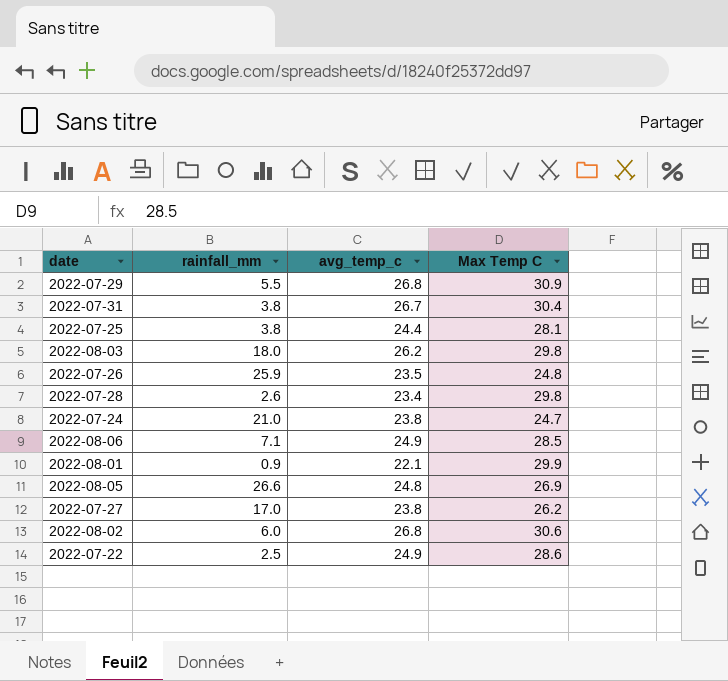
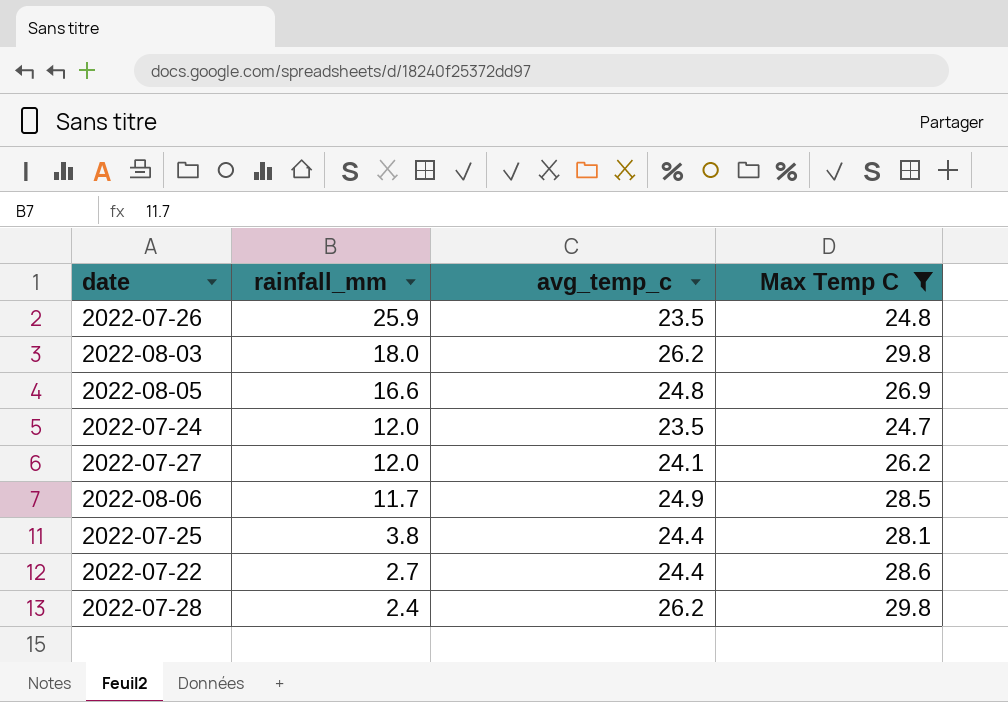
filter: none -> Max Temp C <= 29.8
row order: none -> rainfall_mm descending
2022-08-05 | rainfall_mm: 26.6 -> 16.6
2022-07-24 | rainfall_mm: 21.0 -> 12.0
2022-07-24 | avg_temp_c: 23.8 -> 23.5
2022-07-27 | rainfall_mm: 17.0 -> 12.0
2022-07-27 | avg_temp_c: 23.8 -> 24.1
2022-08-06 | rainfall_mm: 7.1 -> 11.7
2022-07-22 | rainfall_mm: 2.5 -> 2.7
2022-07-22 | avg_temp_c: 24.9 -> 24.4
2022-07-28 | rainfall_mm: 2.6 -> 2.4
2022-07-28 | avg_temp_c: 23.4 -> 26.2

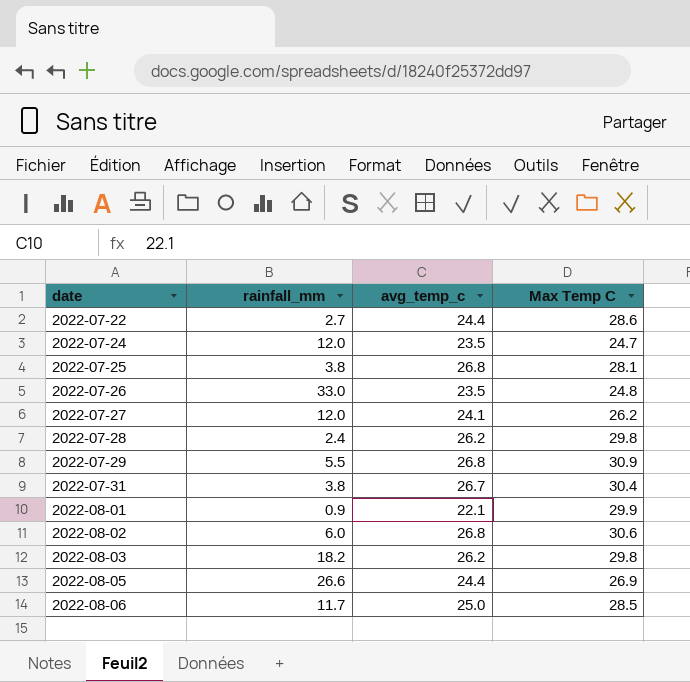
filter: Max Temp C <= 29.8 -> none
row order: rainfall_mm descending -> date ascending
2022-07-25 | avg_temp_c: 24.4 -> 26.8
2022-07-26 | rainfall_mm: 25.9 -> 33.0
2022-08-03 | rainfall_mm: 18.0 -> 18.2
2022-08-05 | rainfall_mm: 16.6 -> 26.6
2022-08-05 | avg_temp_c: 24.8 -> 24.4
2022-08-06 | avg_temp_c: 24.9 -> 25.0

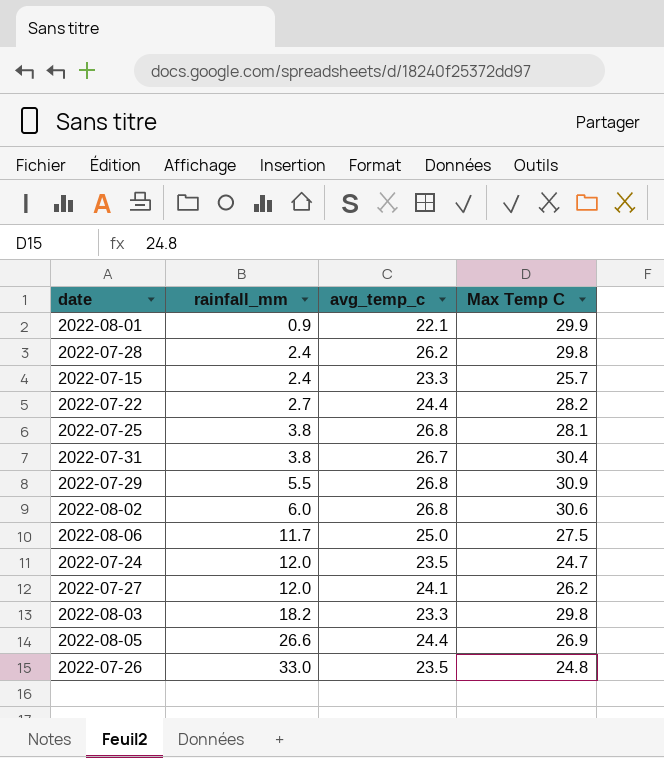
row order: date ascending -> rainfall_mm ascending
row 2022-07-15: none -> 2.4 | 23.3 | 25.7
2022-07-22 | Max Temp C: 28.6 -> 28.2
2022-08-06 | Max Temp C: 28.5 -> 27.5
2022-08-03 | avg_temp_c: 26.2 -> 23.3

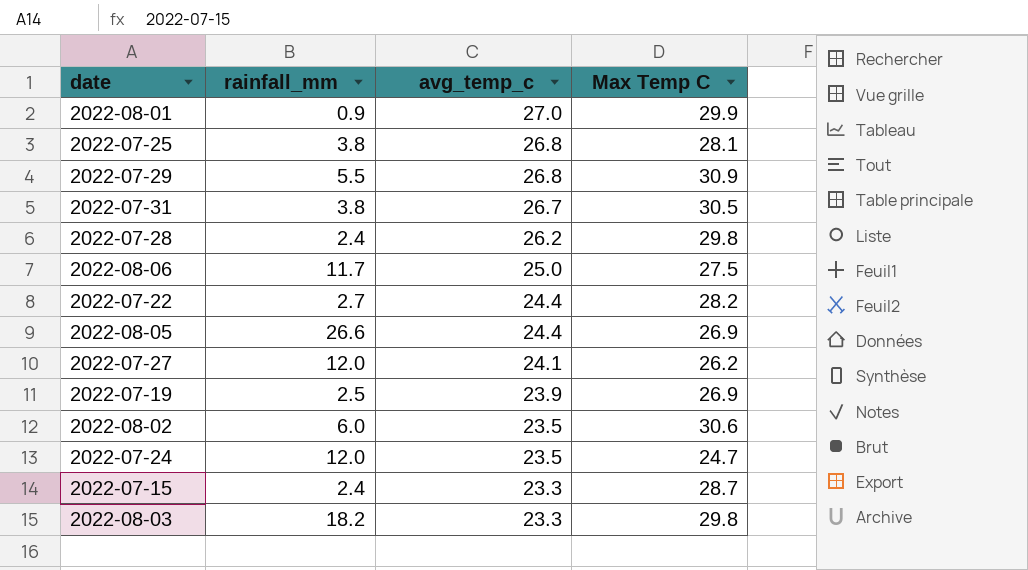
row order: rainfall_mm ascending -> avg_temp_c descending
row 2022-07-26: 33.0 | 23.5 | 24.8 -> none
2022-08-01 | avg_temp_c: 22.1 -> 27.0
2022-07-31 | Max Temp C: 30.4 -> 30.5
row 2022-07-19: none -> 2.5 | 23.9 | 26.9
2022-08-02 | avg_temp_c: 26.8 -> 23.5
2022-07-15 | Max Temp C: 25.7 -> 28.7

